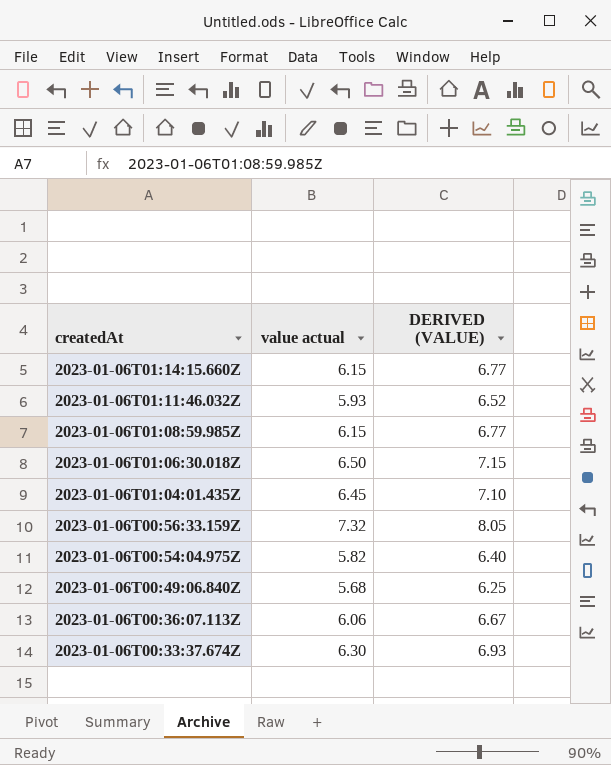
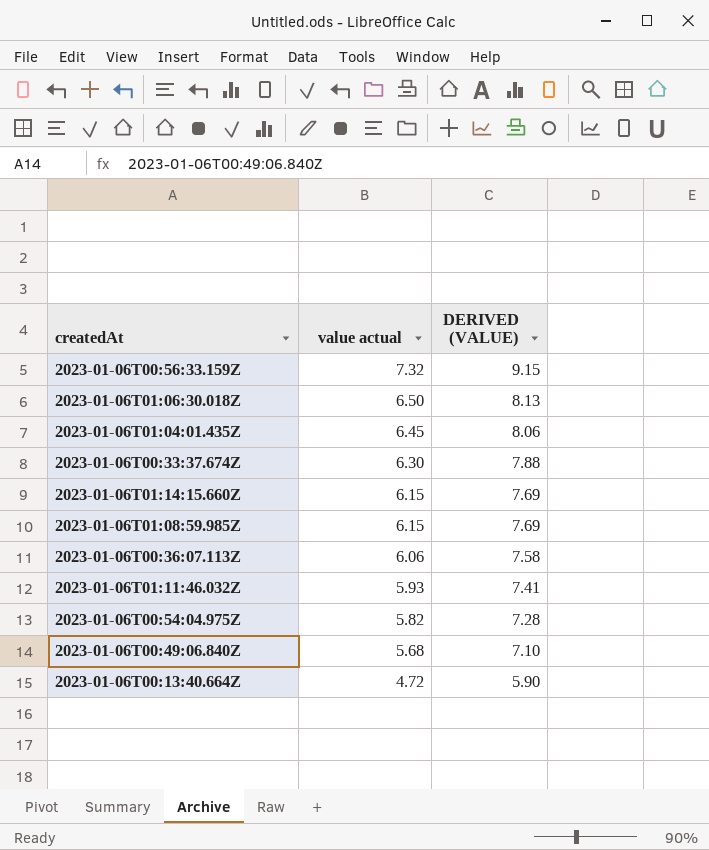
row order: createdAt descending -> value actual descending
column DERIVED (VALUE) | formula: [value actual] * 1.1 -> [value actual] * 1.25
row 2023-01-06T00:13:40.664Z: none -> 4.72 | 5.90

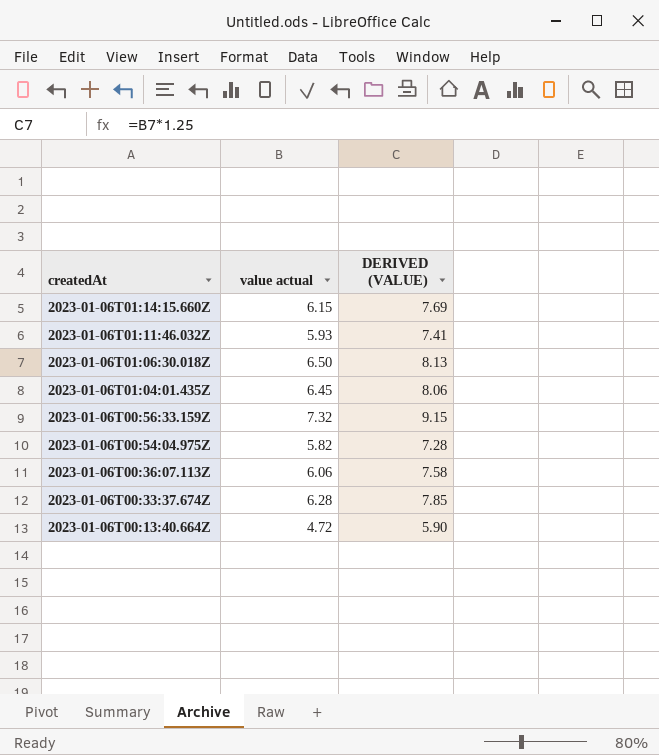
row order: value actual descending -> createdAt descending
row 2023-01-06T01:08:59.985Z: 6.15 | 7.69 -> none
row 2023-01-06T00:49:06.840Z: 5.68 | 7.10 -> none
2023-01-06T00:33:37.674Z | value actual: 6.30 -> 6.28
2023-01-06T00:33:37.674Z | DERIVED (VALUE): 7.88 -> 7.85

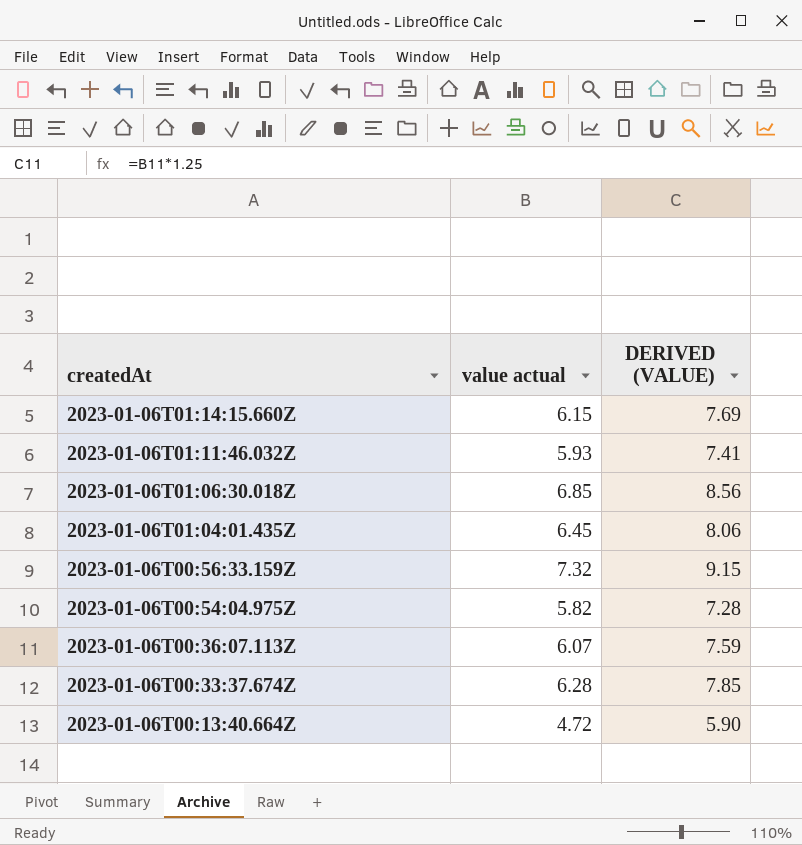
2023-01-06T01:06:30.018Z | value actual: 6.50 -> 6.85
2023-01-06T01:06:30.018Z | DERIVED (VALUE): 8.13 -> 8.56
2023-01-06T00:36:07.113Z | value actual: 6.06 -> 6.07
2023-01-06T00:36:07.113Z | DERIVED (VALUE): 7.58 -> 7.59

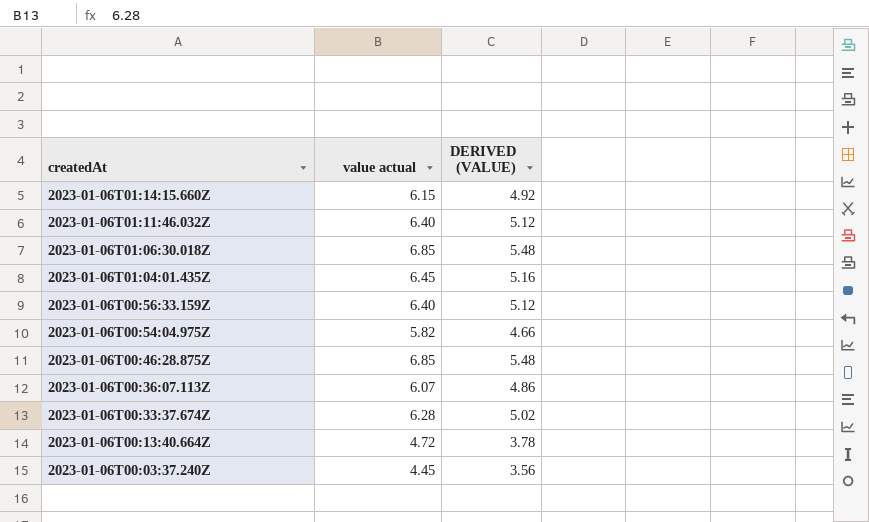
column DERIVED (VALUE) | formula: [value actual] * 1.25 -> [value actual] * 0.8
2023-01-06T01:11:46.032Z | value actual: 5.93 -> 6.40
2023-01-06T00:56:33.159Z | value actual: 7.32 -> 6.40
row 2023-01-06T00:46:28.875Z: none -> 6.85 | 5.48
row 2023-01-06T00:03:37.240Z: none -> 4.45 | 3.56

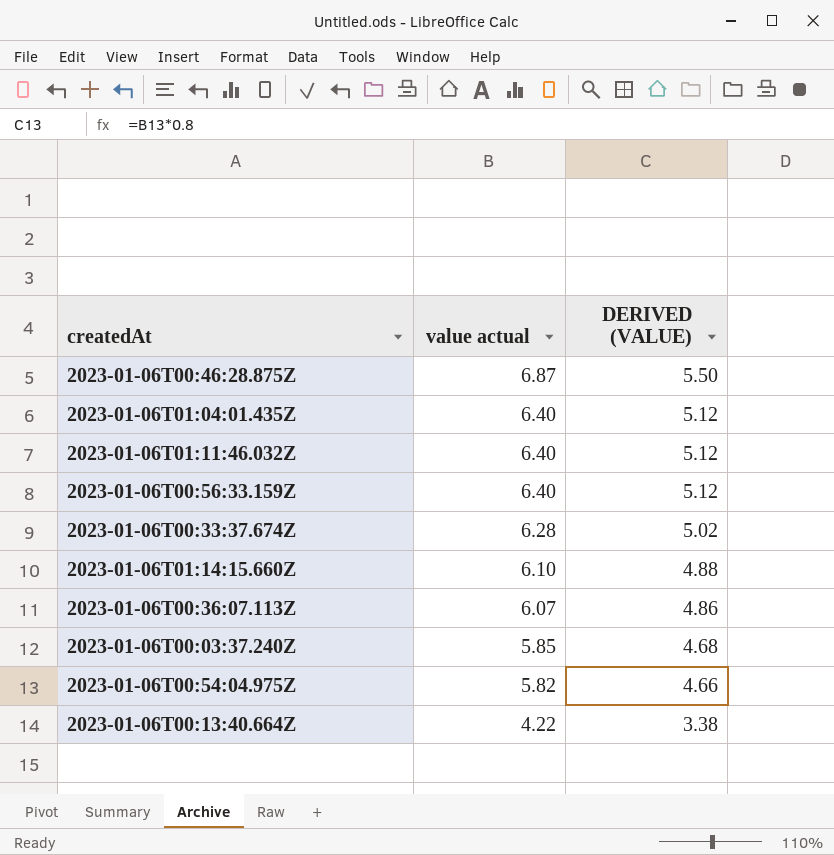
row order: createdAt descending -> value actual descending
row 2023-01-06T01:06:30.018Z: 6.85 | 5.48 -> none
2023-01-06T00:46:28.875Z | value actual: 6.85 -> 6.87
2023-01-06T00:46:28.875Z | DERIVED (VALUE): 5.48 -> 5.50
2023-01-06T01:04:01.435Z | value actual: 6.45 -> 6.40
2023-01-06T01:04:01.435Z | DERIVED (VALUE): 5.16 -> 5.12
2023-01-06T01:14:15.660Z | value actual: 6.15 -> 6.10
2023-01-06T01:14:15.660Z | DERIVED (VALUE): 4.92 -> 4.88
2023-01-06T00:03:37.240Z | value actual: 4.45 -> 5.85
2023-01-06T00:03:37.240Z | DERIVED (VALUE): 3.56 -> 4.68
2023-01-06T00:13:40.664Z | value actual: 4.72 -> 4.22
2023-01-06T00:13:40.664Z | DERIVED (VALUE): 3.78 -> 3.38

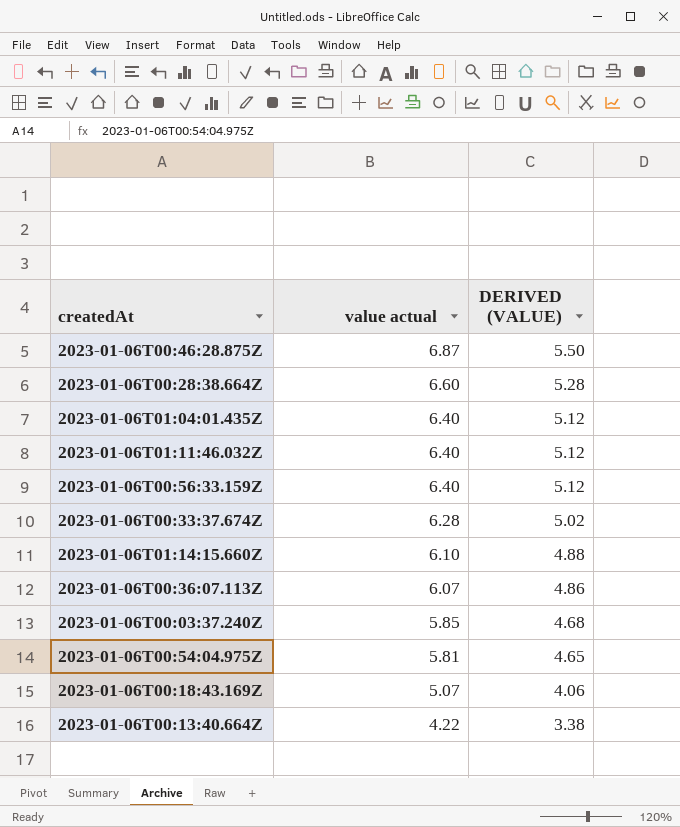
row 2023-01-06T00:28:38.664Z: none -> 6.60 | 5.28
2023-01-06T00:54:04.975Z | value actual: 5.82 -> 5.81
2023-01-06T00:54:04.975Z | DERIVED (VALUE): 4.66 -> 4.65
row 2023-01-06T00:18:43.169Z: none -> 5.07 | 4.06

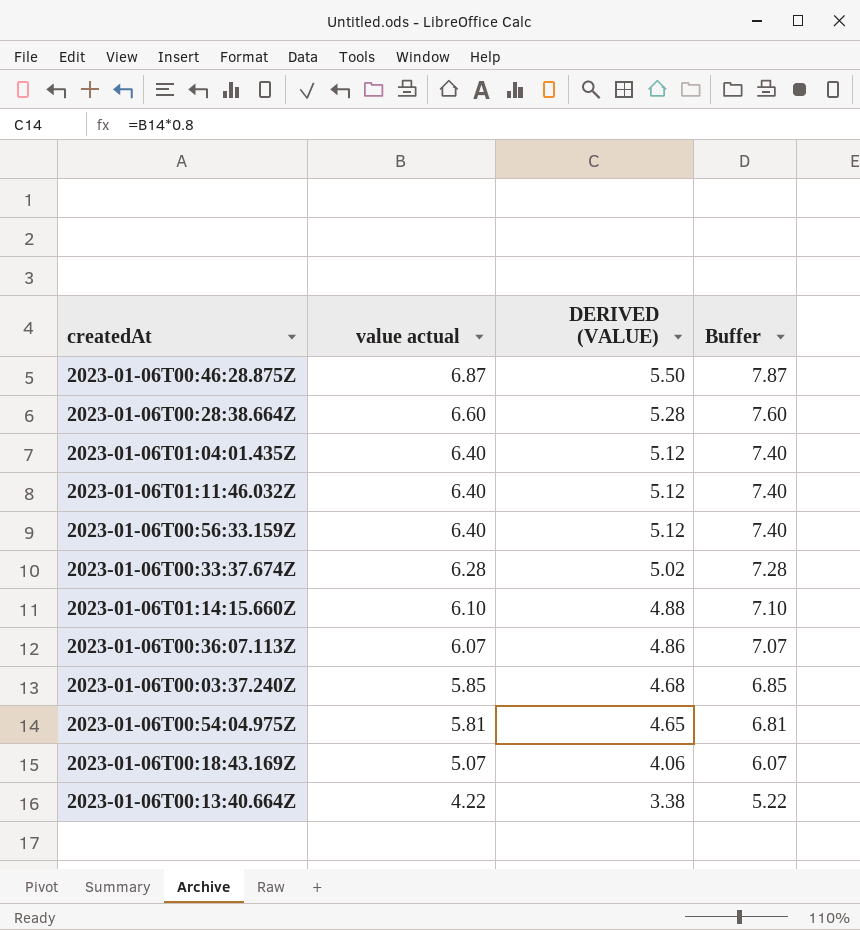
column Buffer | formula: none -> [value actual] + 1

